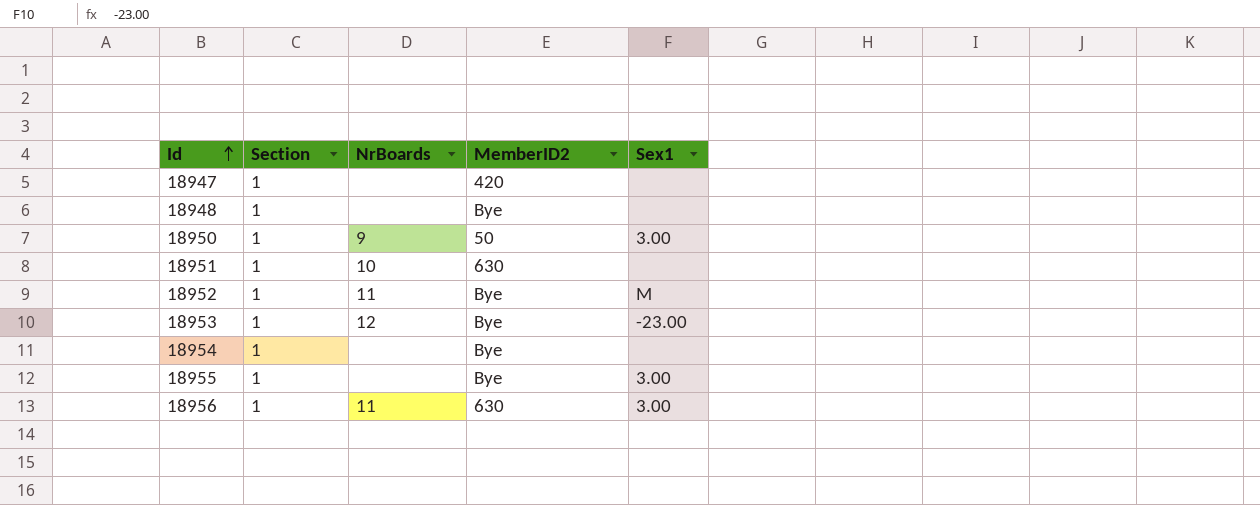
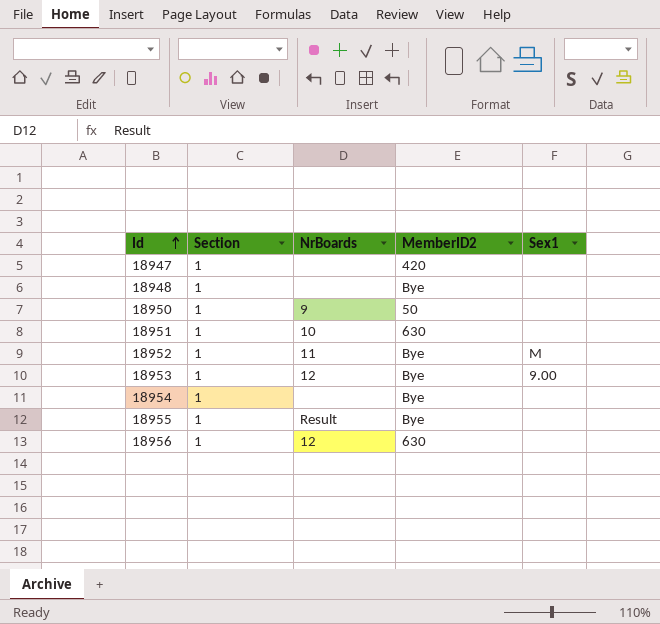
18950 | Sex1: 3.00 -> none
18953 | Sex1: -23.00 -> 9.00
18955 | NrBoards: none -> Result
18955 | Sex1: 3.00 -> none
18956 | NrBoards: 11 -> 12
18956 | Sex1: 3.00 -> none

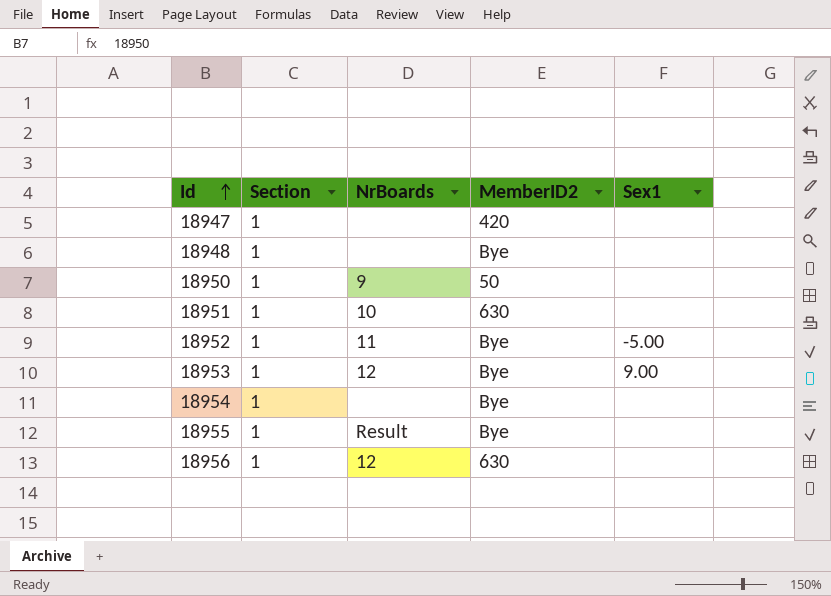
18952 | Sex1: M -> -5.00

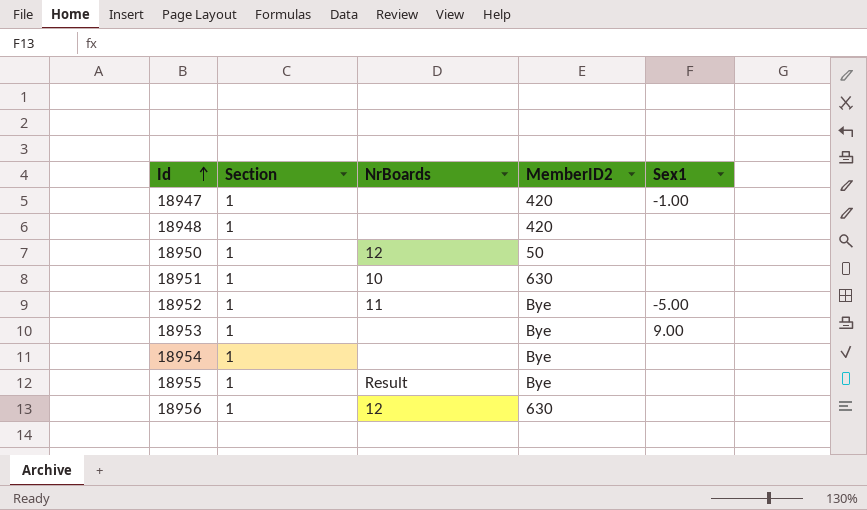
18947 | Sex1: none -> -1.00
18948 | MemberID2: Bye -> 420
18950 | NrBoards: 9 -> 12
18953 | NrBoards: 12 -> none

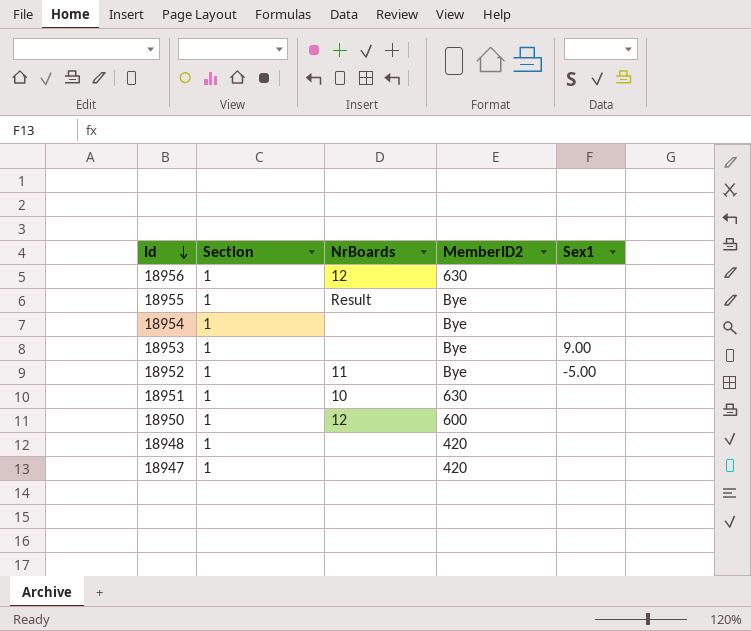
row order: Id ascending -> Id descending
18950 | MemberID2: 50 -> 600
18947 | Sex1: -1.00 -> none

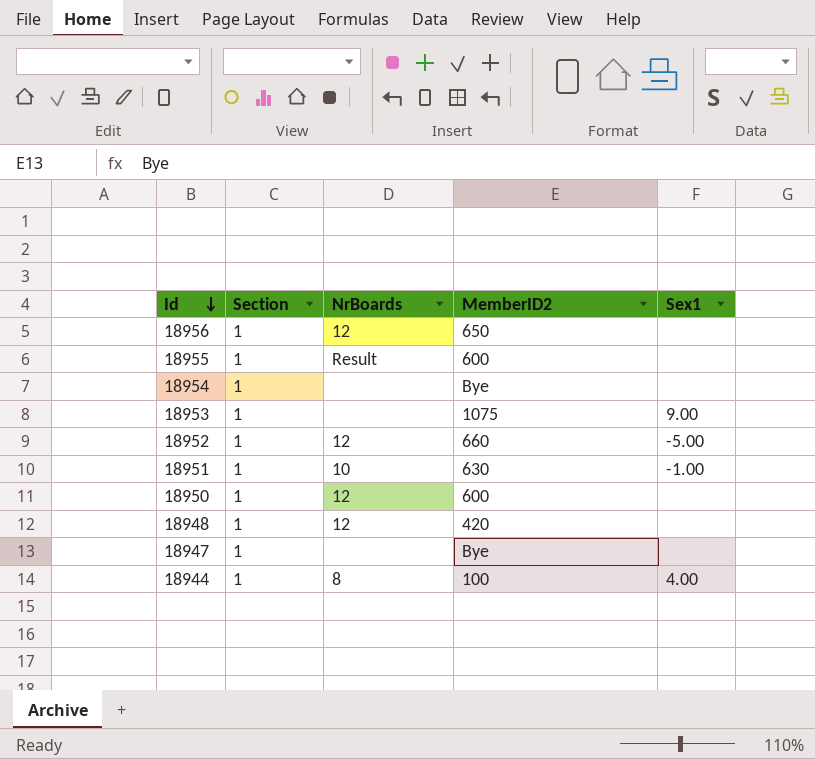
18956 | MemberID2: 630 -> 650
18955 | MemberID2: Bye -> 600
18953 | MemberID2: Bye -> 1075
18952 | NrBoards: 11 -> 12
18952 | MemberID2: Bye -> 660
18951 | Sex1: none -> -1.00
18948 | NrBoards: none -> 12
18947 | MemberID2: 420 -> Bye
row 18944: none -> 1 | 8 | 100 | 4.00

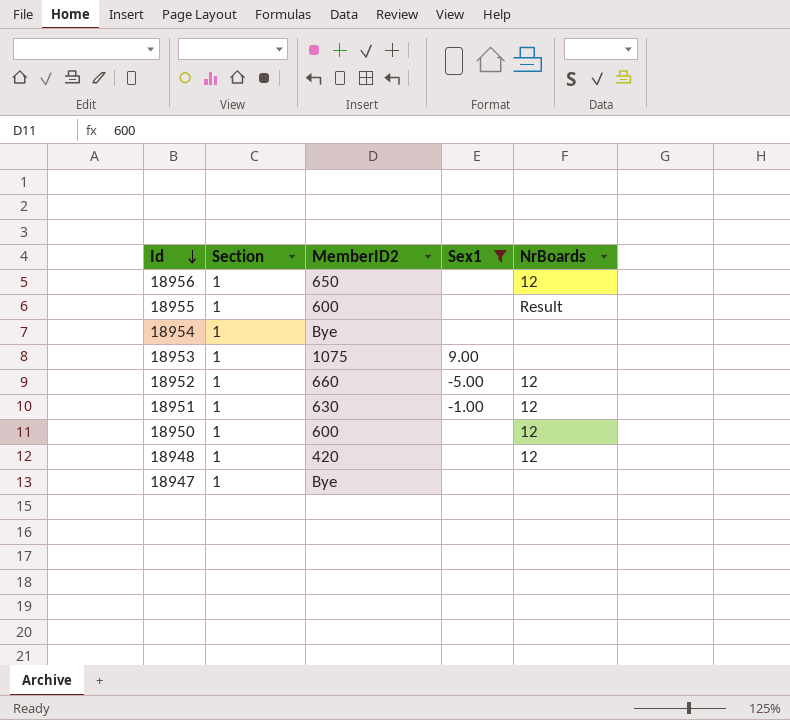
filter: none -> Sex1 != 4.00
column NrBoards | position: 3 -> 5
18951 | NrBoards: 10 -> 12

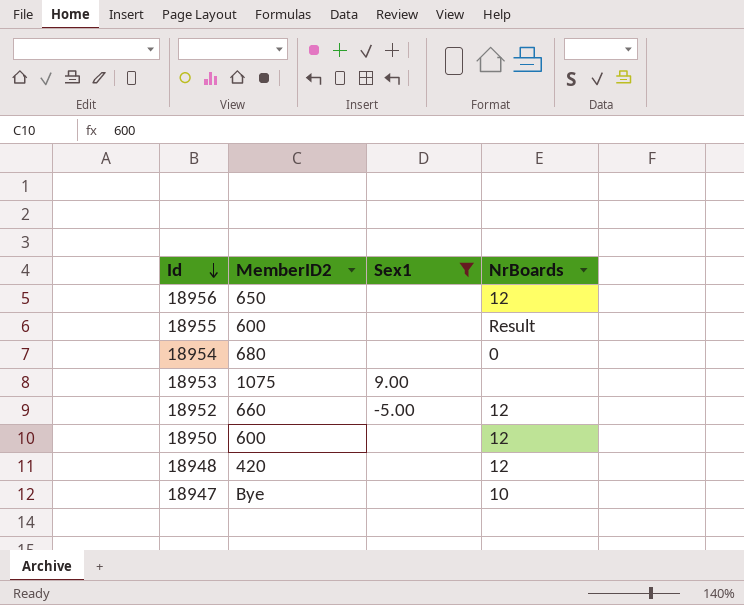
column Section | position: 2 -> none
row 18951: 1 | 630 | -1.00 | 12 -> none
18954 | MemberID2: Bye -> 680
18954 | NrBoards: none -> 0
18947 | NrBoards: none -> 10

